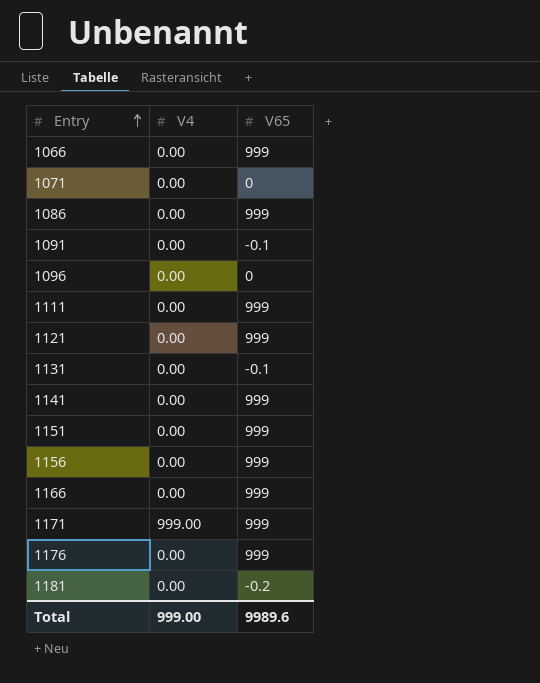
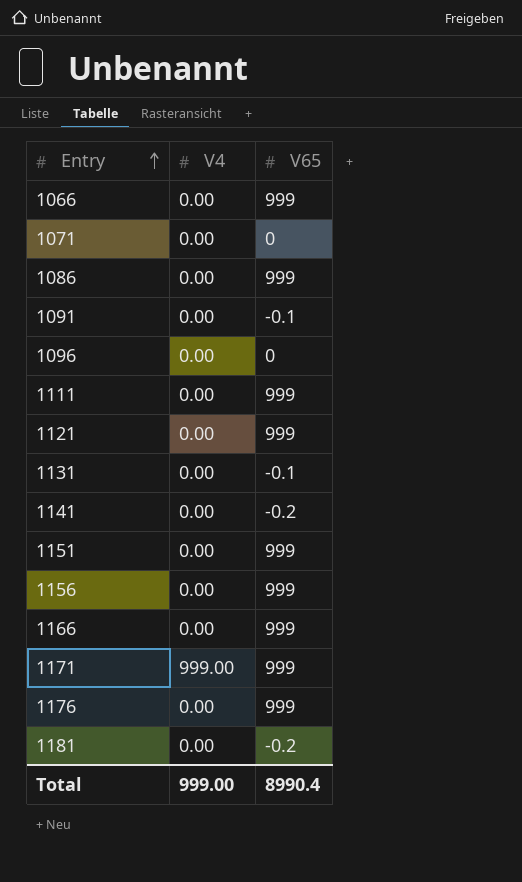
1141 | V65: 999 -> -0.2
Total | V65: 9989.6 -> 8990.4

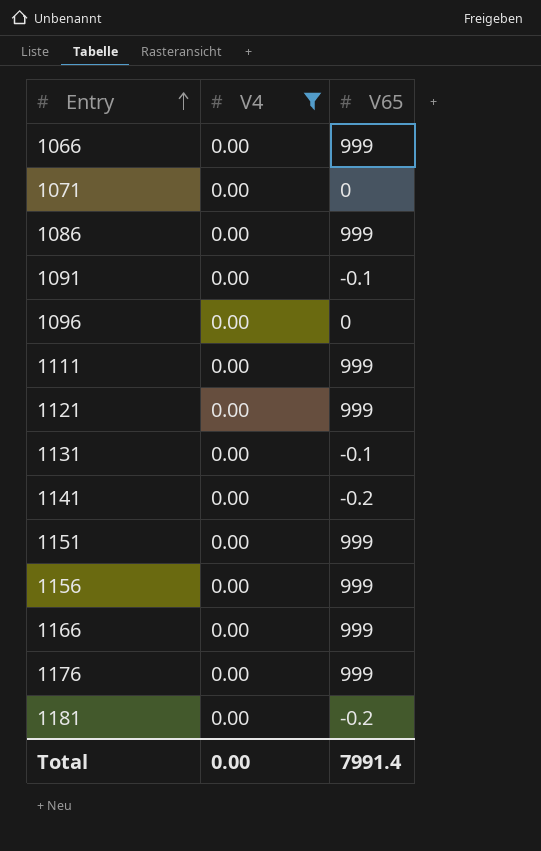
filter: none -> V4 = 0.00
Total | V4: 999.00 -> 0.00
Total | V65: 8990.4 -> 7991.4

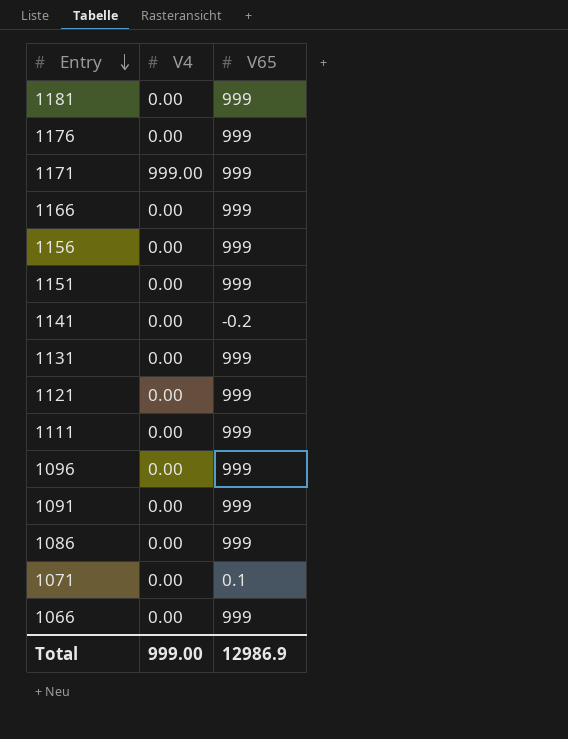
filter: V4 = 0.00 -> none
row order: Entry ascending -> Entry descending
1181 | V65: -0.2 -> 999
1131 | V65: -0.1 -> 999
1096 | V65: 0 -> 999
1091 | V65: -0.1 -> 999
1071 | V65: 0 -> 0.1
Total | V4: 0.00 -> 999.00
Total | V65: 7991.4 -> 12986.9

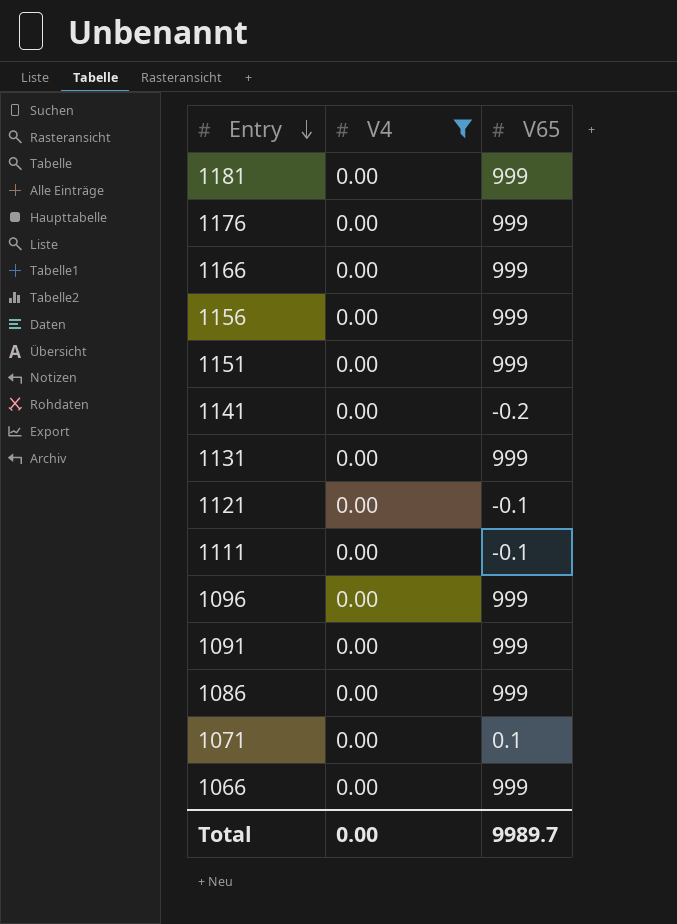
filter: none -> V4 = 0.00
1121 | V65: 999 -> -0.1
1111 | V65: 999 -> -0.1
Total | V4: 999.00 -> 0.00
Total | V65: 12986.9 -> 9989.7

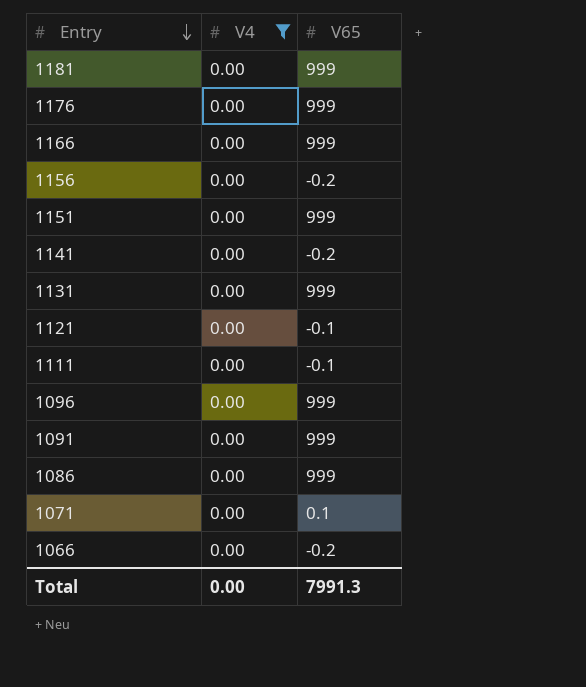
1156 | V65: 999 -> -0.2
1066 | V65: 999 -> -0.2
Total | V65: 9989.7 -> 7991.3

